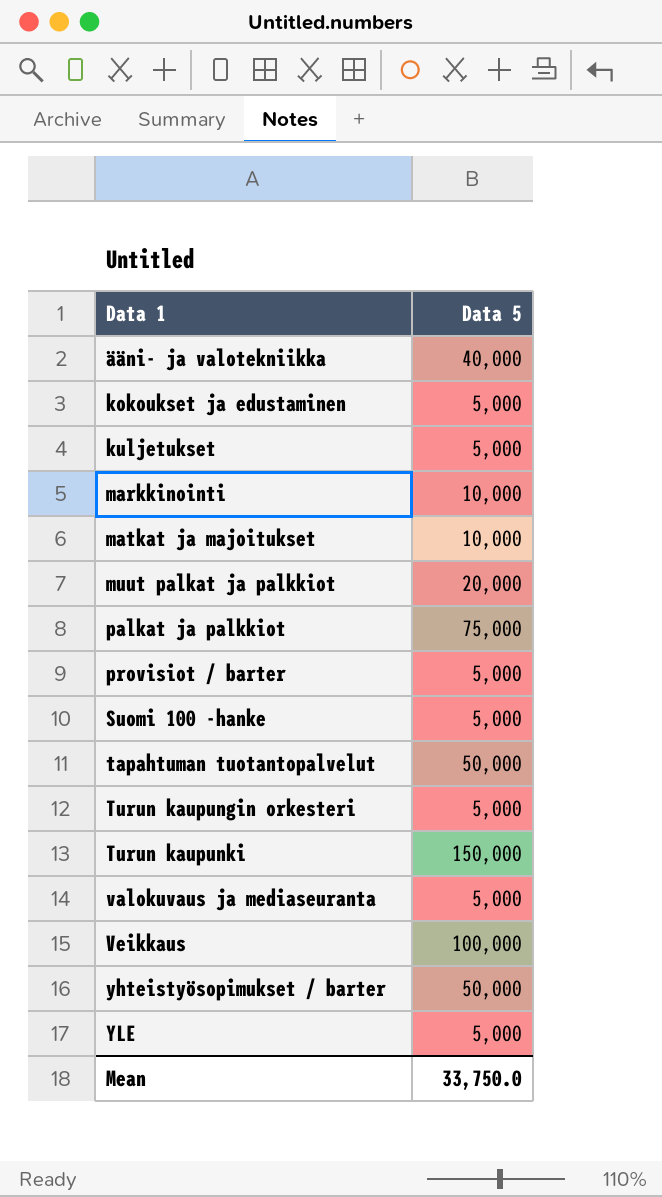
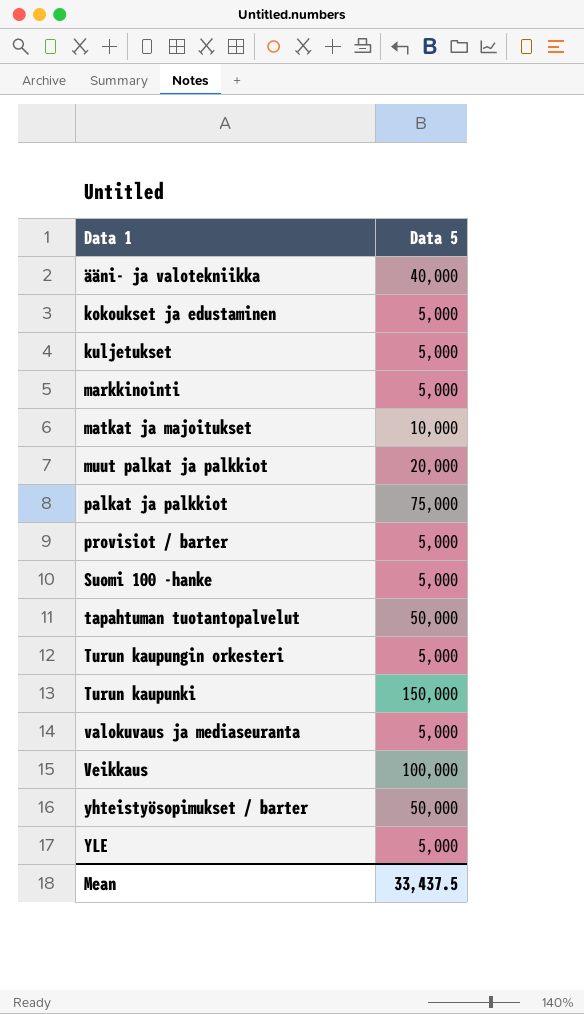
markkinointi | Data 5: 10,000 -> 5,000
Mean | Data 5: 33,750.0 -> 33,437.5

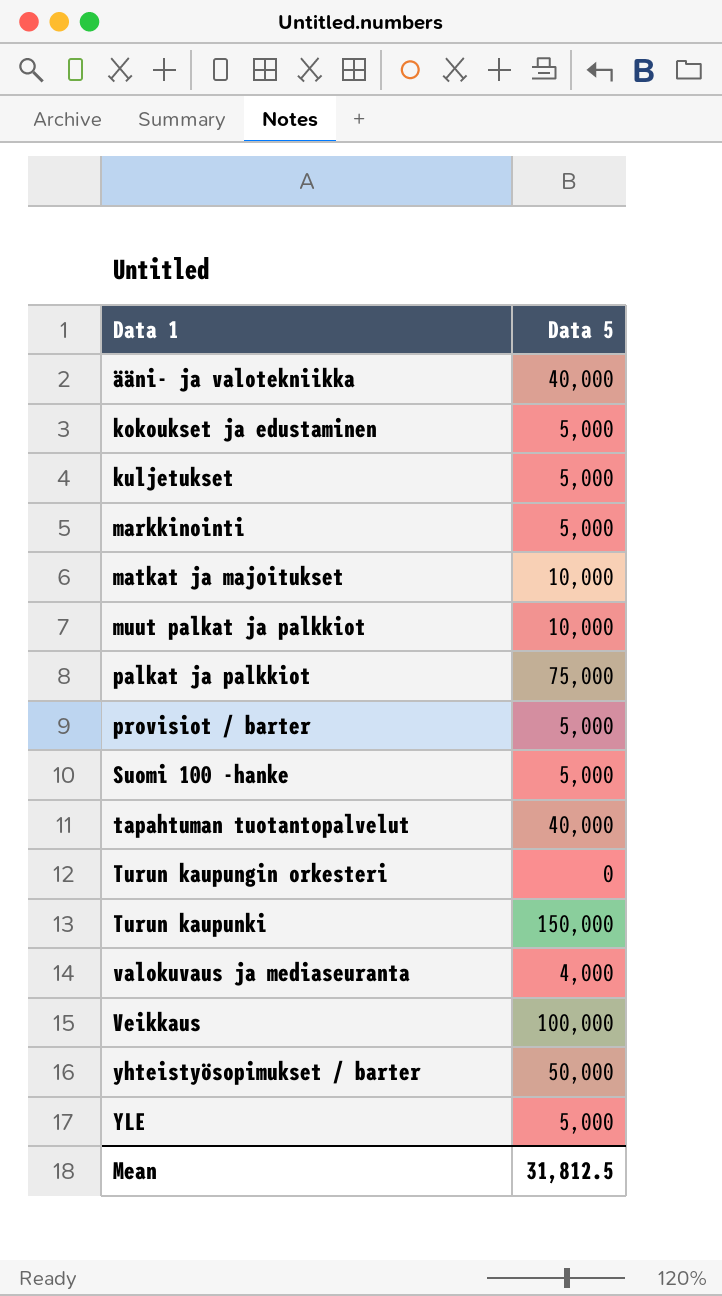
muut palkat ja palkkiot | Data 5: 20,000 -> 10,000
tapahtuman tuotantopalvelut | Data 5: 50,000 -> 40,000
Turun kaupungin orkesteri | Data 5: 5,000 -> 0
valokuvaus ja mediaseuranta | Data 5: 5,000 -> 4,000
Mean | Data 5: 33,437.5 -> 31,812.5

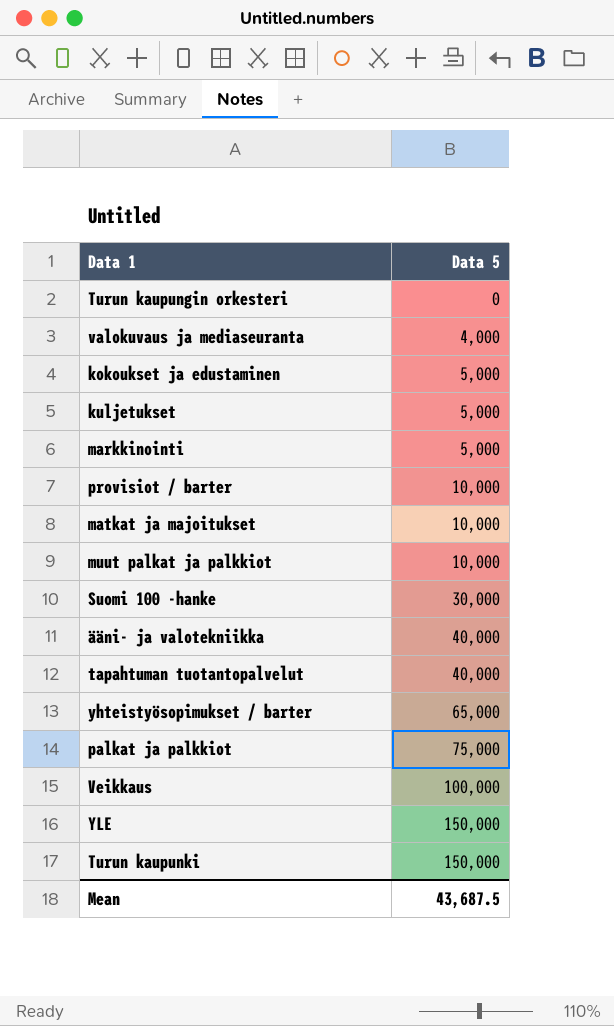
row order: Data 1 ascending -> Data 5 ascending
provisiot / barter | Data 5: 5,000 -> 10,000
Suomi 100 -hanke | Data 5: 5,000 -> 30,000
yhteistyösopimukset / barter | Data 5: 50,000 -> 65,000
YLE | Data 5: 5,000 -> 150,000
Mean | Data 5: 31,812.5 -> 43,687.5

